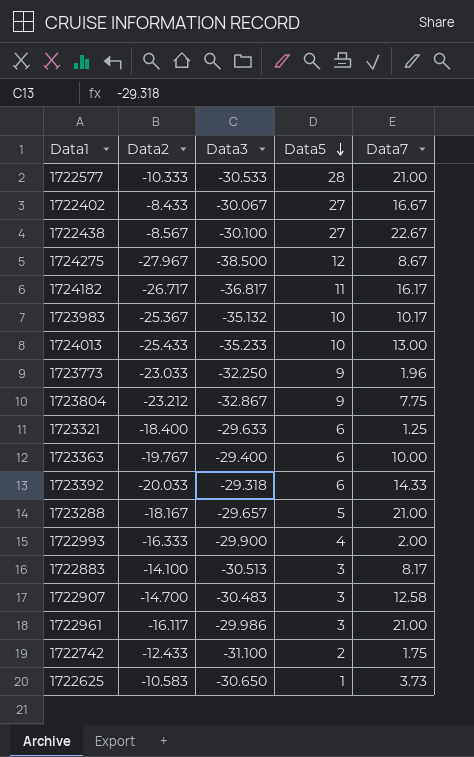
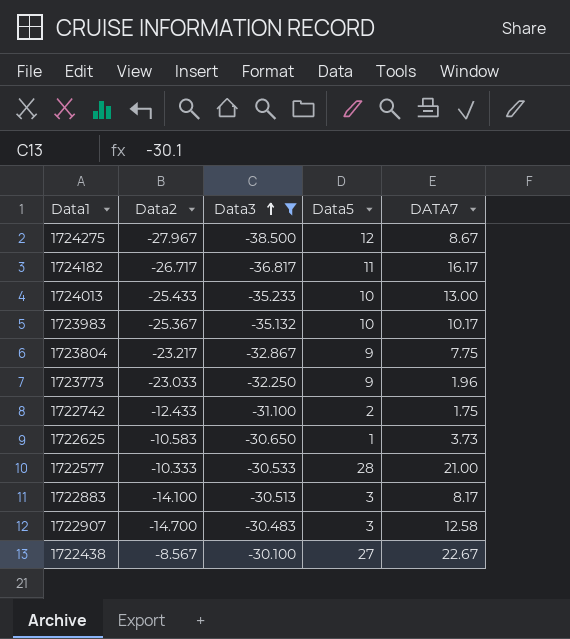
filter: none -> Data3 <= -30.100
row order: Data5 descending -> Data3 ascending
column name: Data7 -> DATA7
1723804 | Data2: -23.212 -> -23.217

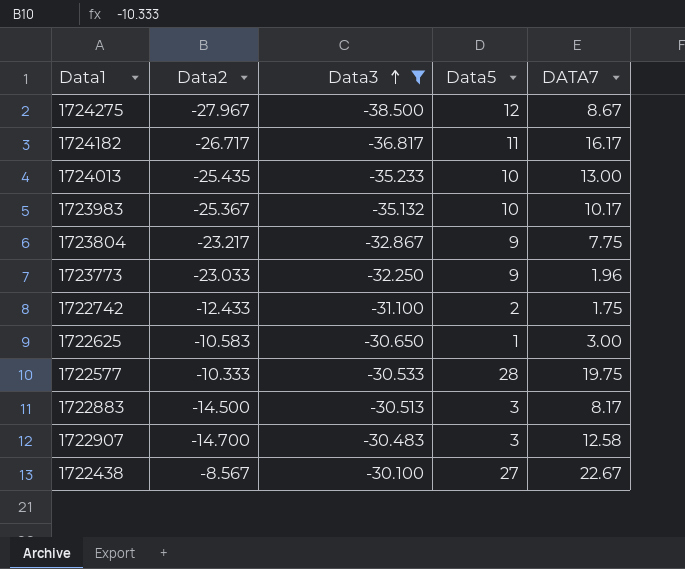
1724013 | Data2: -25.433 -> -25.435
1722625 | DATA7: 3.73 -> 3.00
1722577 | DATA7: 21.00 -> 19.75
1722883 | Data2: -14.100 -> -14.500

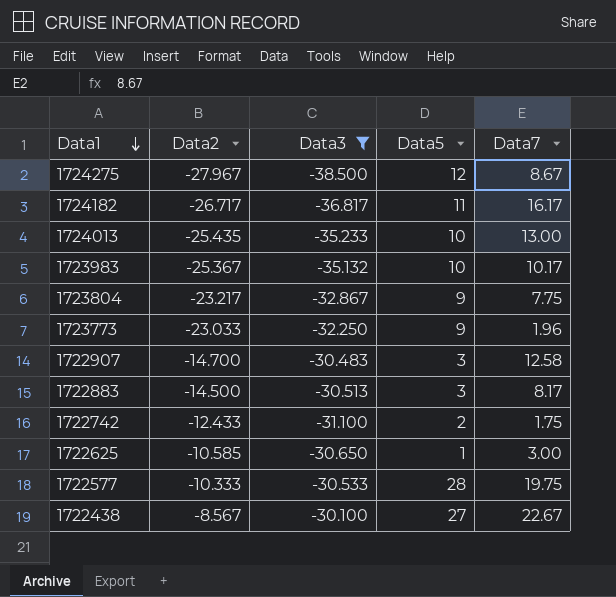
row order: Data3 ascending -> Data1 descending
column name: DATA7 -> Data7
1722625 | Data2: -10.583 -> -10.585

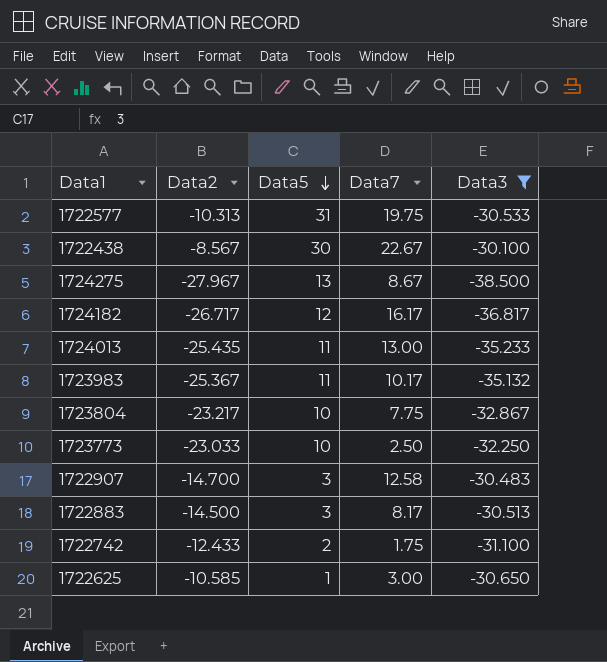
row order: Data1 descending -> Data5 descending
column Data3 | position: 3 -> 5
1722577 | Data2: -10.333 -> -10.313
1722577 | Data5: 28 -> 31
1722438 | Data5: 27 -> 30
1724275 | Data5: 12 -> 13
1724182 | Data5: 11 -> 12
1724013 | Data5: 10 -> 11
1723983 | Data5: 10 -> 11
1723804 | Data5: 9 -> 10
1723773 | Data5: 9 -> 10
1723773 | Data7: 1.96 -> 2.50

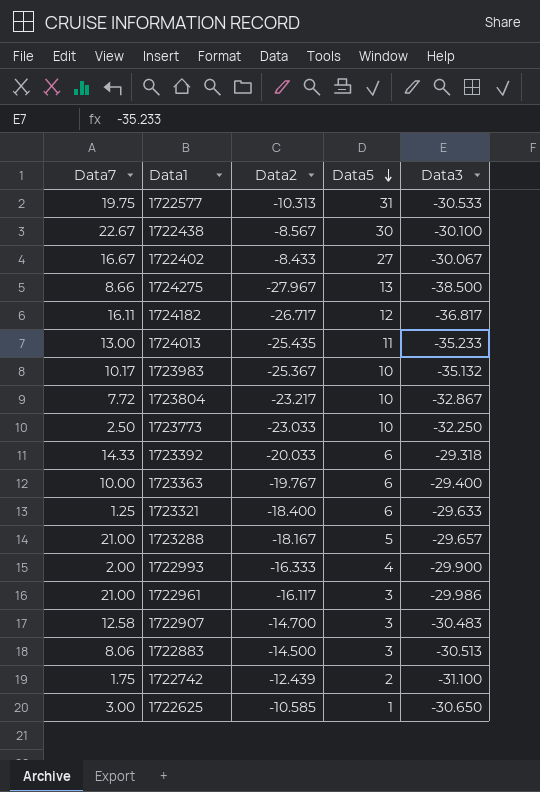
filter: Data3 <= -30.100 -> none
column Data7 | position: 4 -> 1
1724275 | Data7: 8.67 -> 8.66
1724182 | Data7: 16.17 -> 16.11
1723983 | Data5: 11 -> 10
1723804 | Data7: 7.75 -> 7.72
1722883 | Data7: 8.17 -> 8.06
1722742 | Data2: -12.433 -> -12.439

